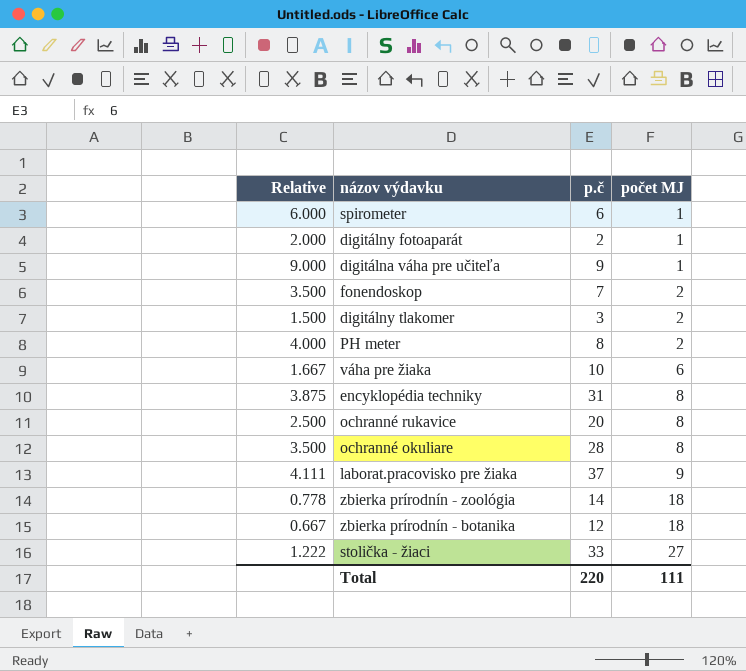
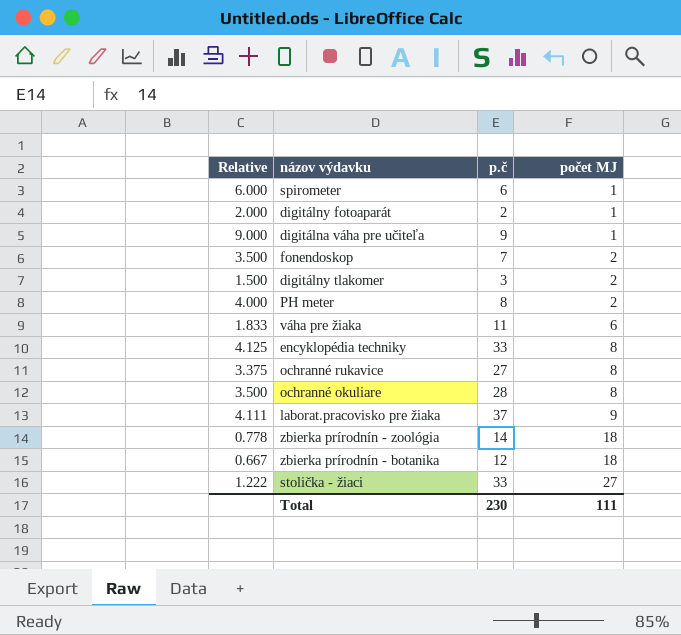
váha pre žiaka | Relative: 1.667 -> 1.833
váha pre žiaka | p.č: 10 -> 11
encyklopédia techniky | Relative: 3.875 -> 4.125
encyklopédia techniky | p.č: 31 -> 33
ochranné rukavice | Relative: 2.500 -> 3.375
ochranné rukavice | p.č: 20 -> 27
Total | p.č: 220 -> 230

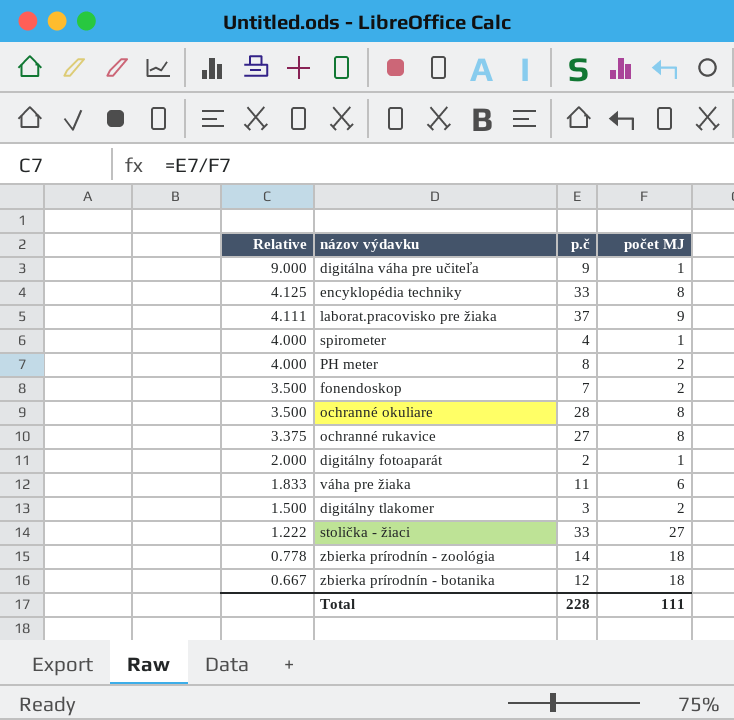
row order: počet MJ ascending -> Relative descending
spirometer | Relative: 6.000 -> 4.000
spirometer | p.č: 6 -> 4
Total | p.č: 230 -> 228

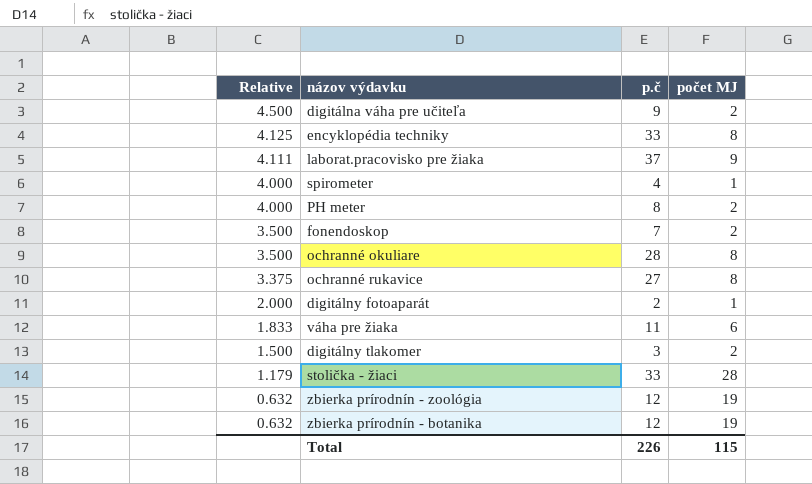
digitálna váha pre učiteľa | Relative: 9.000 -> 4.500
digitálna váha pre učiteľa | počet MJ: 1 -> 2
stolička - žiaci | Relative: 1.222 -> 1.179
stolička - žiaci | počet MJ: 27 -> 28
zbierka prírodnín - zoológia | Relative: 0.778 -> 0.632
zbierka prírodnín - zoológia | p.č: 14 -> 12
zbierka prírodnín - zoológia | počet MJ: 18 -> 19
zbierka prírodnín - botanika | Relative: 0.667 -> 0.632
zbierka prírodnín - botanika | počet MJ: 18 -> 19
Total | p.č: 228 -> 226
Total | počet MJ: 111 -> 115

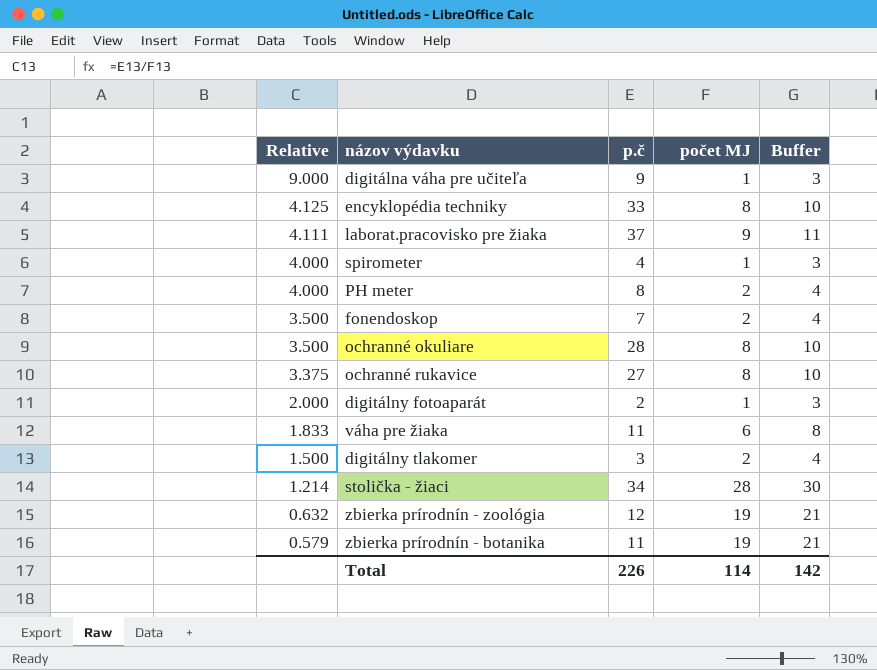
column Buffer | formula: none -> [počet MJ] + 2
digitálna váha pre učiteľa | Relative: 4.500 -> 9.000
digitálna váha pre učiteľa | počet MJ: 2 -> 1
stolička - žiaci | Relative: 1.179 -> 1.214
stolička - žiaci | p.č: 33 -> 34
zbierka prírodnín - botanika | Relative: 0.632 -> 0.579
zbierka prírodnín - botanika | p.č: 12 -> 11
Total | počet MJ: 115 -> 114

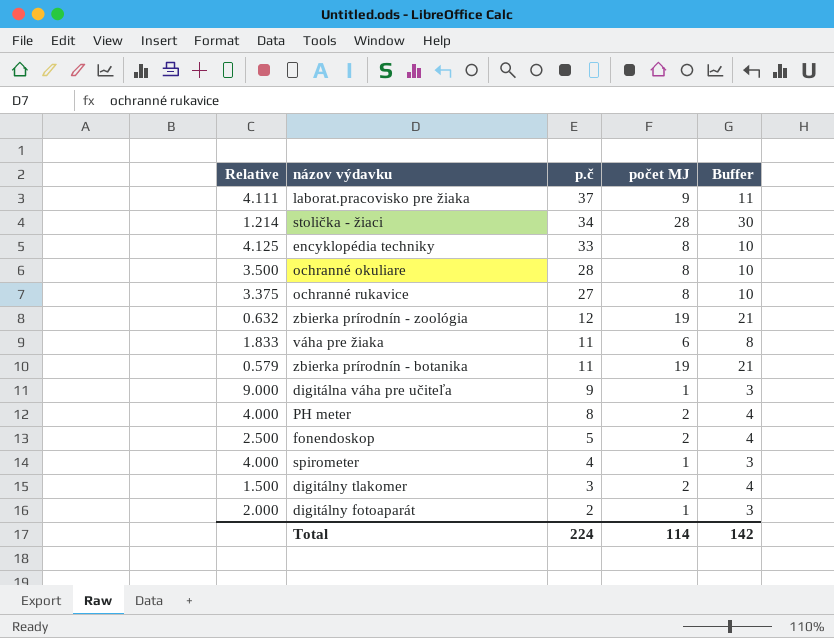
row order: Relative descending -> p.č descending
fonendoskop | Relative: 3.500 -> 2.500
fonendoskop | p.č: 7 -> 5
Total | p.č: 226 -> 224

